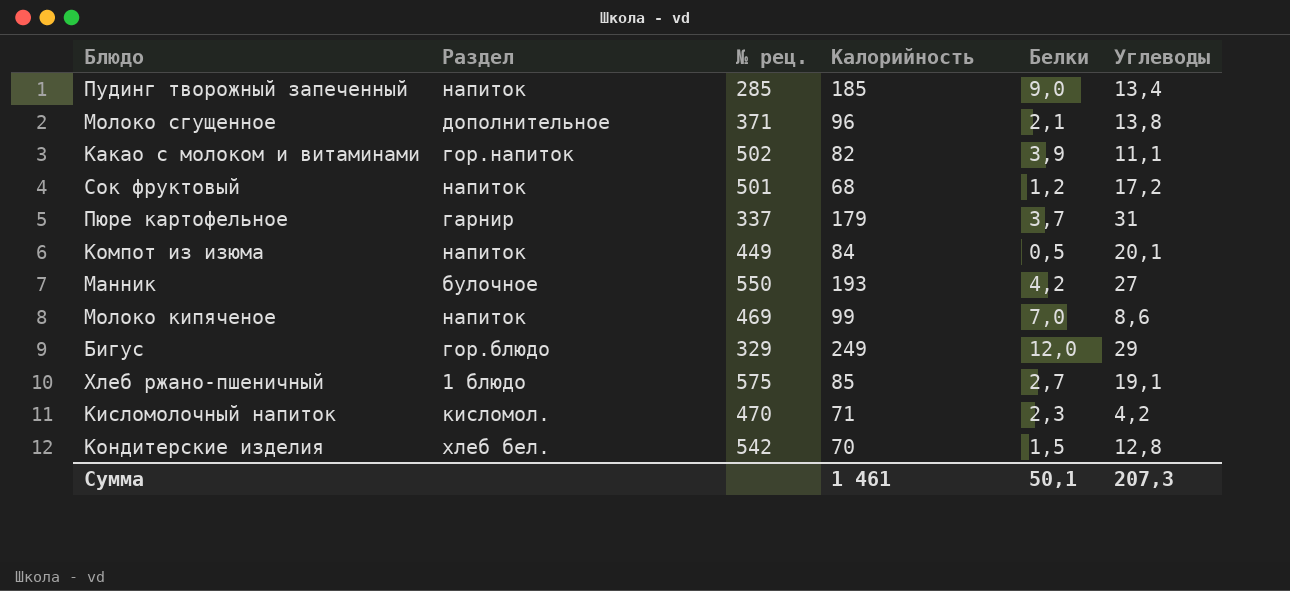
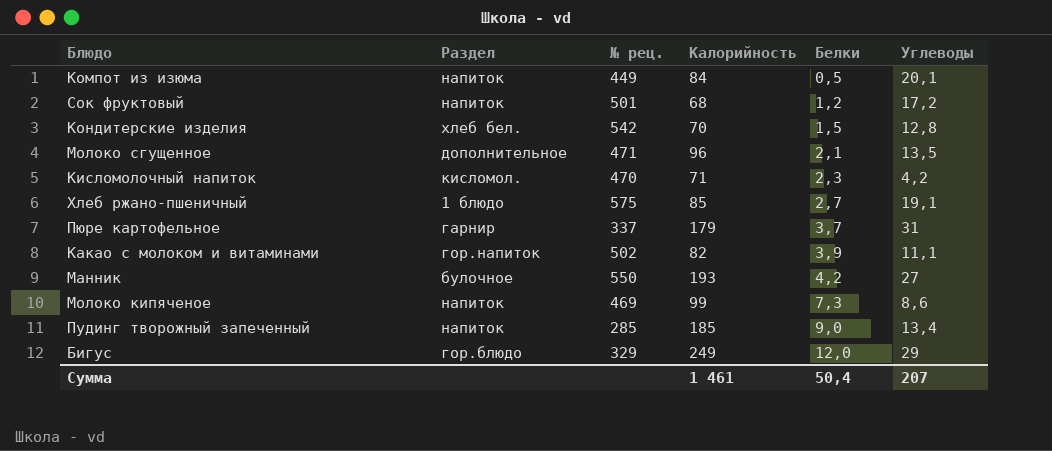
row order: none -> Белки ascending
Молоко сгущенное | № рец.: 371 -> 471
Молоко сгущенное | Углеводы: 13,8 -> 13,5
Молоко кипяченое | Белки: 7,0 -> 7,3
Сумма | Белки: 50,1 -> 50,4
Сумма | Углеводы: 207,3 -> 207

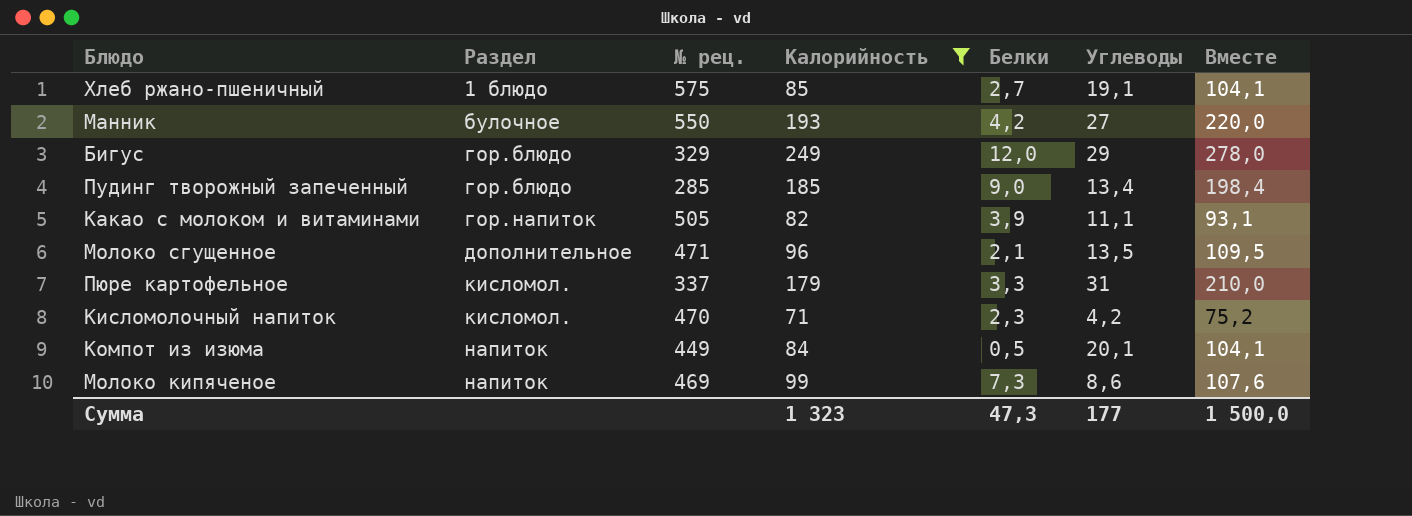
filter: none -> Калорийность >= 71
row order: Белки ascending -> Раздел ascending
column Вместе | formula: none -> [Калорийность] + [Углеводы]
Пудинг творожный запеченный | Раздел: напиток -> гор.блюдо
Какао с молоком и витаминами | № рец.: 502 -> 505
Пюре картофельное | Раздел: гарнир -> кисломол.
Пюре картофельное | Белки: 3,7 -> 3,3
Сумма | Калорийность: 1 461 -> 1 323
Сумма | Белки: 50,4 -> 47,3
Сумма | Углеводы: 207 -> 177

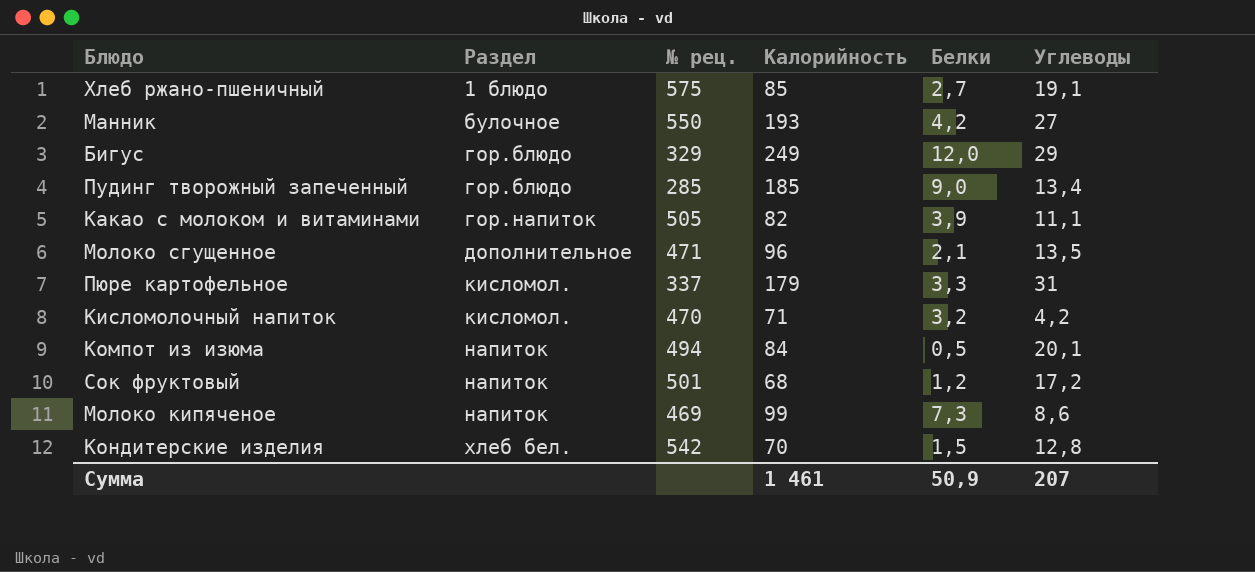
filter: Калорийность >= 71 -> none
column Вместе | formula: [Калорийность] + [Углеводы] -> none
Кисломолочный напиток | Белки: 2,3 -> 3,2
Компот из изюма | № рец.: 449 -> 494
Сумма | Калорийность: 1 323 -> 1 461
Сумма | Белки: 47,3 -> 50,9
Сумма | Углеводы: 177 -> 207

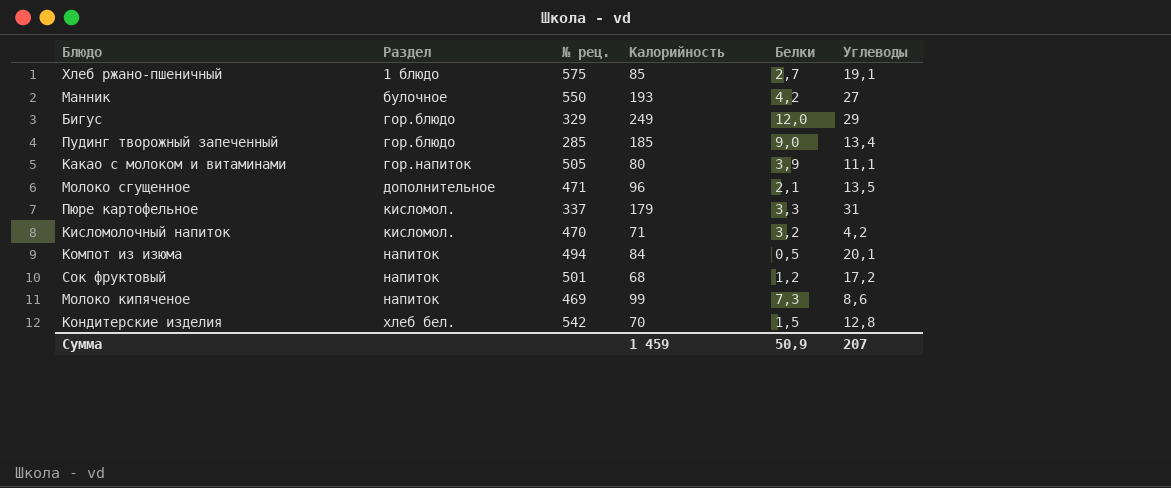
Какао с молоком и витаминами | Калорийность: 82 -> 80
Сумма | Калорийность: 1 461 -> 1 459

